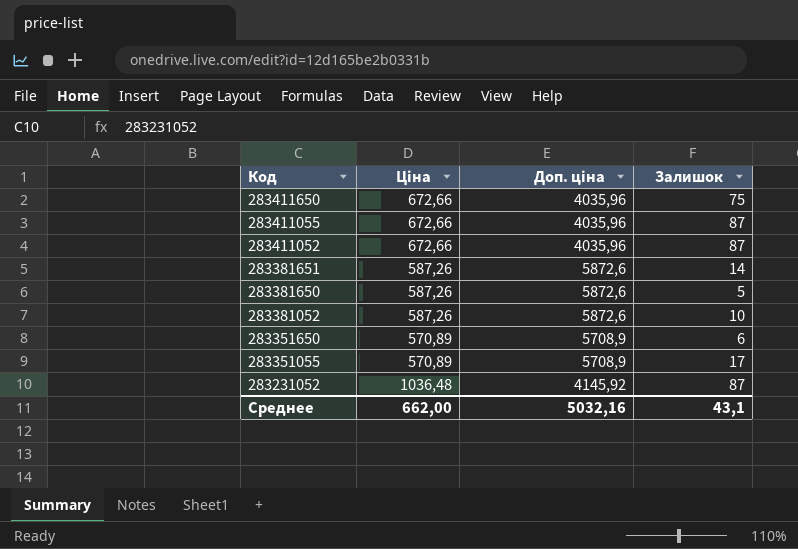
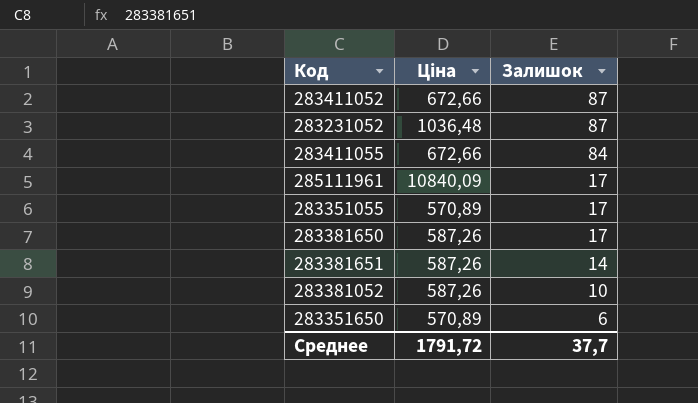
row order: Код descending -> Залишок descending
column Доп. ціна | position: 3 -> none
row 283411650: 672,66 | 4035,96 | 75 -> none
283411055 | Залишок: 87 -> 84
row 285111961: none -> 10840,09 | 17
283381650 | Залишок: 5 -> 17
Среднее | Ціна: 662,00 -> 1791,72
Среднее | Залишок: 43,1 -> 37,7

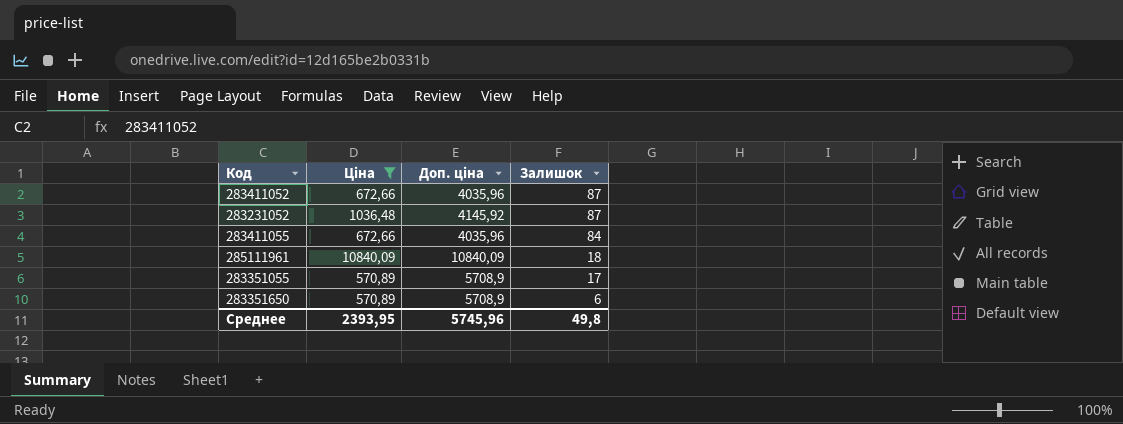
filter: none -> Ціна != 587,26
column Доп. ціна | position: none -> 3
285111961 | Залишок: 17 -> 18
Среднее | Ціна: 1791,72 -> 2393,95
Среднее | Залишок: 37,7 -> 49,8

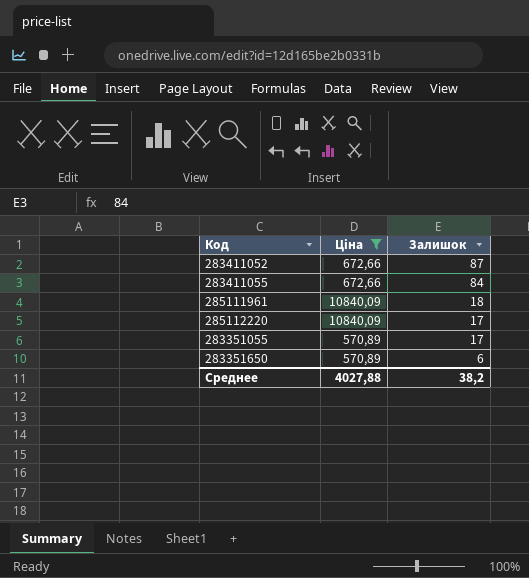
column Доп. ціна | position: 3 -> none
row 283231052: 1036,48 | 4145,92 | 87 -> none
row 285112220: none -> 10840,09 | 17
Среднее | Ціна: 2393,95 -> 4027,88
Среднее | Залишок: 49,8 -> 38,2

